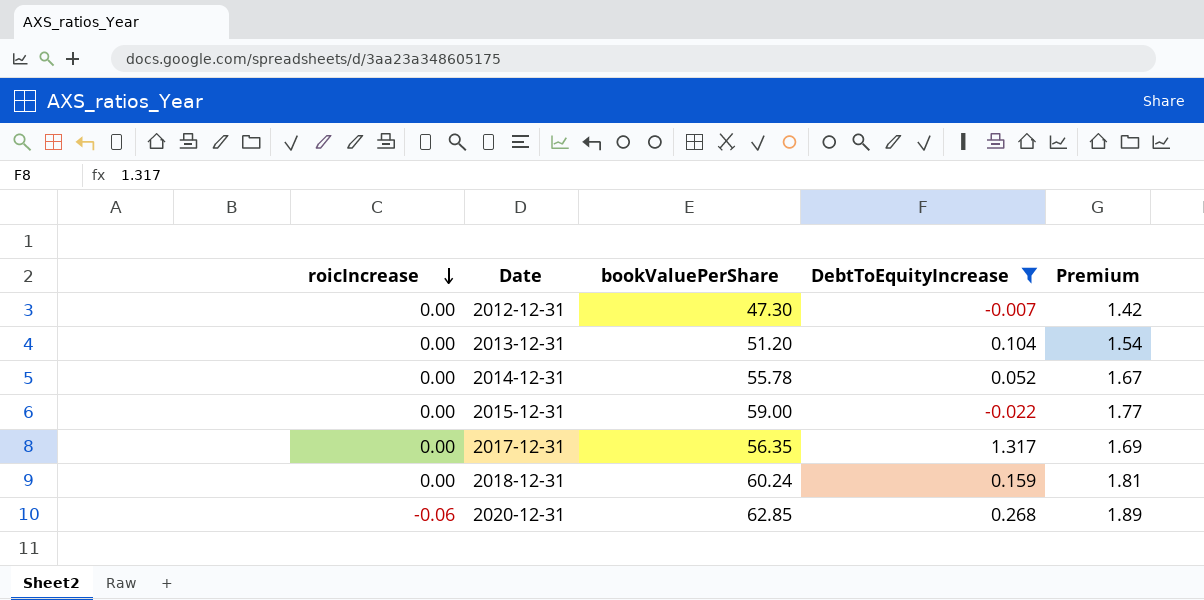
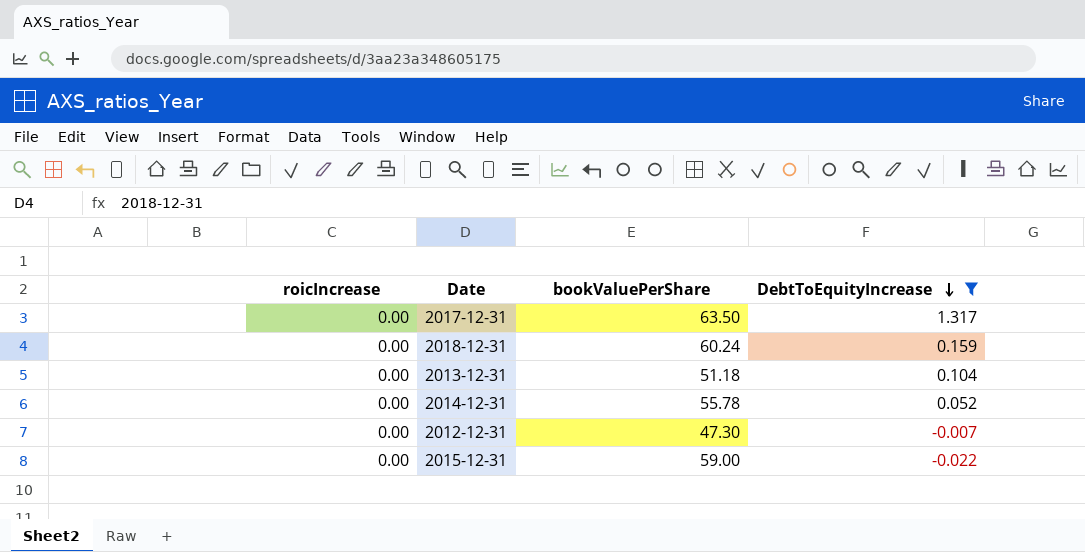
row order: roicIncrease descending -> DebtToEquityIncrease descending
column Premium | formula: [bookValuePerShare] * 0.03 -> none
row 2020-12-31: -0.06 | 62.85 | 0.268 | 1.89 -> none
2017-12-31 | bookValuePerShare: 56.35 -> 63.50
2013-12-31 | bookValuePerShare: 51.20 -> 51.18

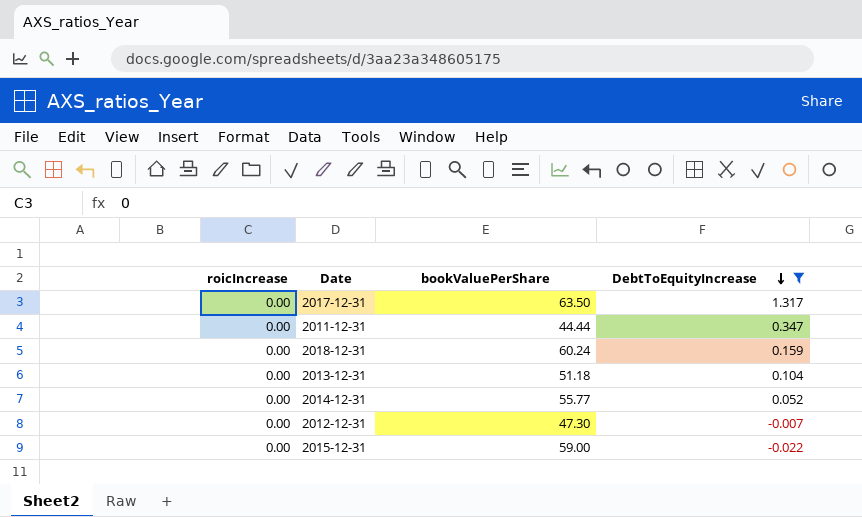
row 2011-12-31: none -> 0.00 | 44.44 | 0.347
2014-12-31 | bookValuePerShare: 55.78 -> 55.77

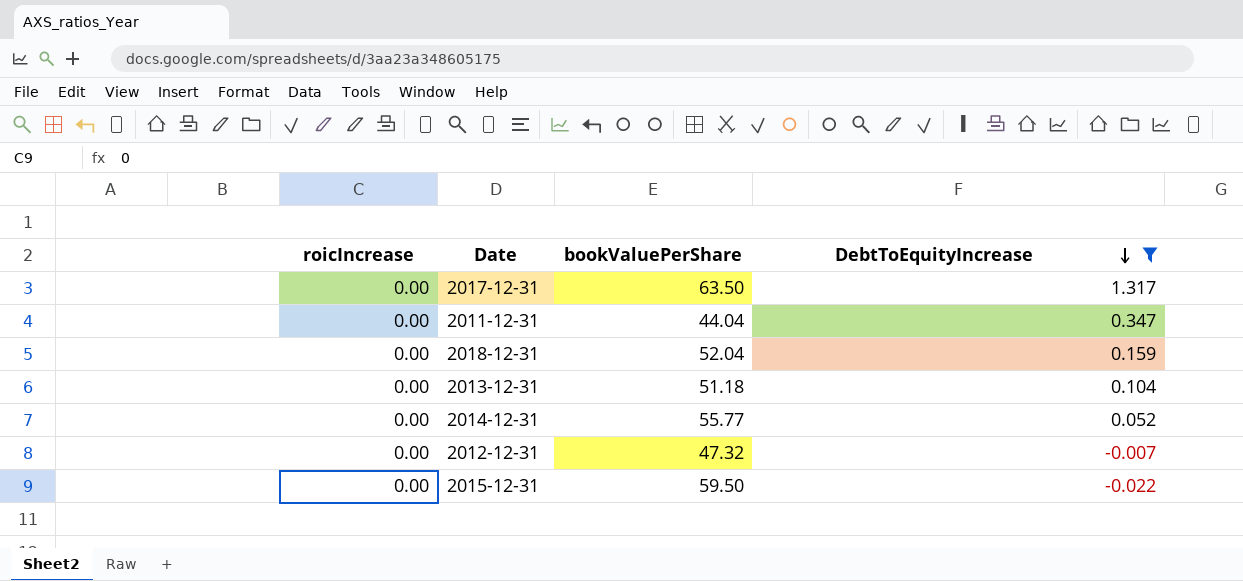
2011-12-31 | bookValuePerShare: 44.44 -> 44.04
2018-12-31 | bookValuePerShare: 60.24 -> 52.04
2012-12-31 | bookValuePerShare: 47.30 -> 47.32
2015-12-31 | bookValuePerShare: 59.00 -> 59.50

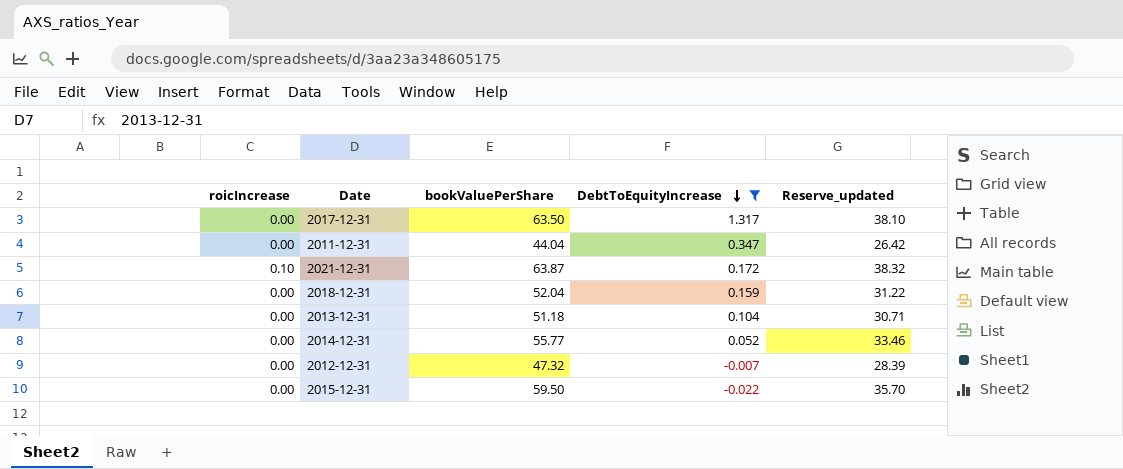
column Reserve_updated | formula: none -> [bookValuePerShare] * 0.6
row 2021-12-31: none -> 0.10 | 63.87 | 0.172 | 38.32

